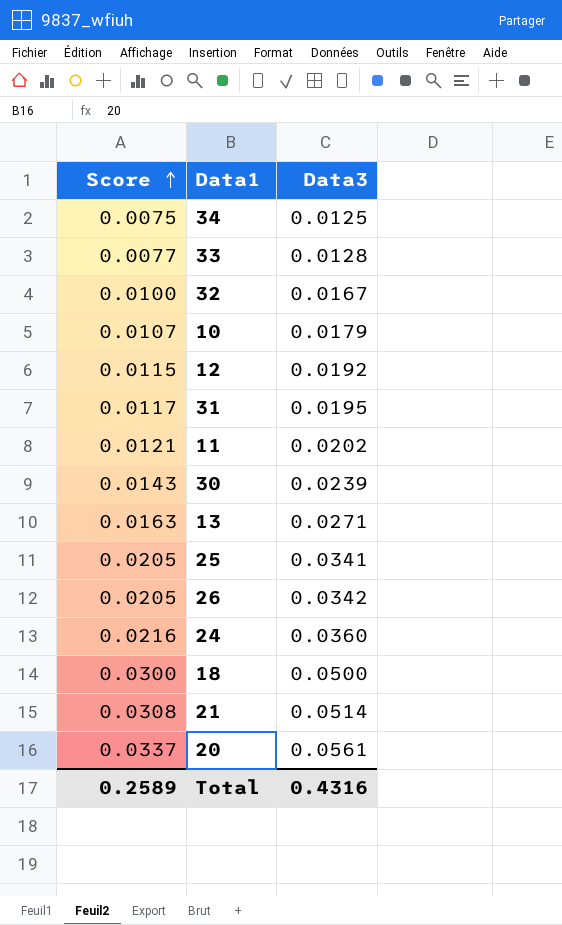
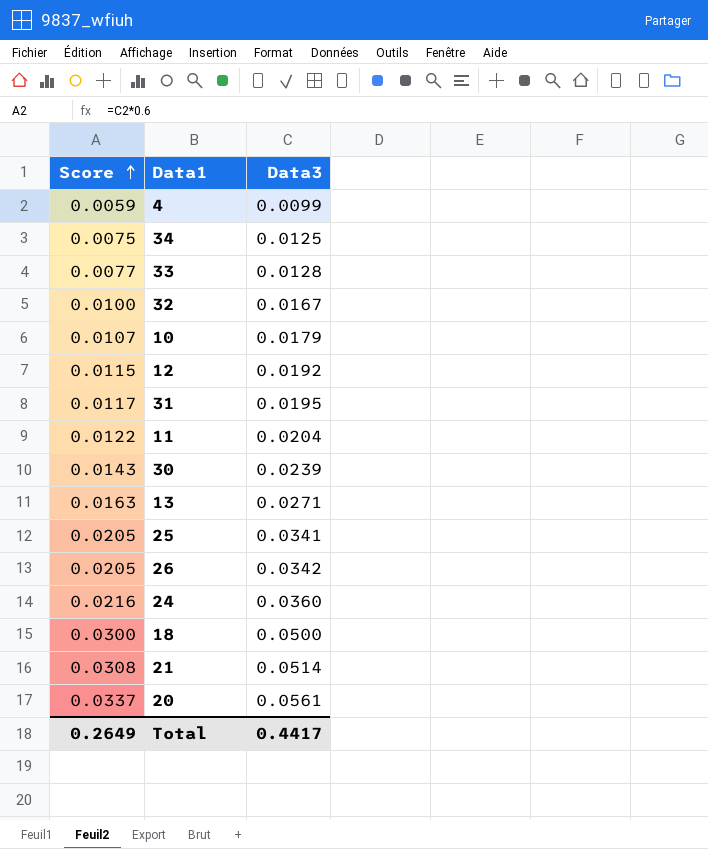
row 4: none -> 0.0059 | 0.0099
11 | Score: 0.0121 -> 0.0122
11 | Data3: 0.0202 -> 0.0204
Total | Score: 0.2589 -> 0.2649
Total | Data3: 0.4316 -> 0.4417

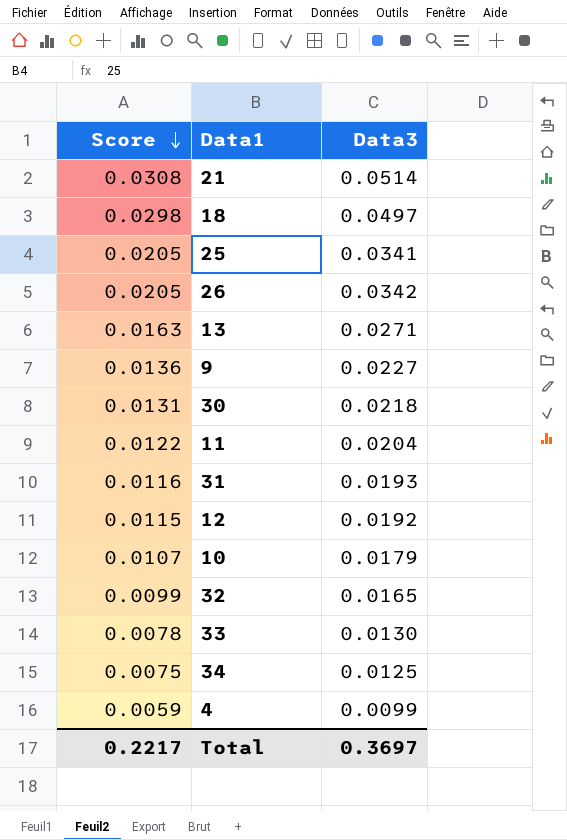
row order: Score ascending -> Score descending
row 24: 0.0216 | 0.0360 -> none
row 20: 0.0337 | 0.0561 -> none
18 | Score: 0.0300 -> 0.0298
18 | Data3: 0.0500 -> 0.0497
row 9: none -> 0.0136 | 0.0227
30 | Score: 0.0143 -> 0.0131
30 | Data3: 0.0239 -> 0.0218
31 | Score: 0.0117 -> 0.0116
31 | Data3: 0.0195 -> 0.0193
32 | Score: 0.0100 -> 0.0099
32 | Data3: 0.0167 -> 0.0165
33 | Score: 0.0077 -> 0.0078
33 | Data3: 0.0128 -> 0.0130
Total | Score: 0.2649 -> 0.2217
Total | Data3: 0.4417 -> 0.3697

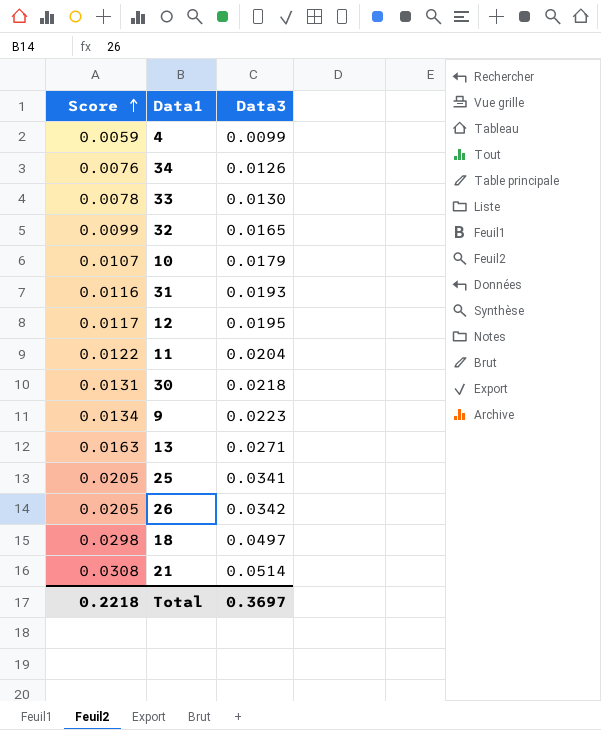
row order: Score descending -> Score ascending
34 | Score: 0.0075 -> 0.0076
34 | Data3: 0.0125 -> 0.0126
12 | Score: 0.0115 -> 0.0117
12 | Data3: 0.0192 -> 0.0195
9 | Score: 0.0136 -> 0.0134
9 | Data3: 0.0227 -> 0.0223
Total | Score: 0.2217 -> 0.2218

